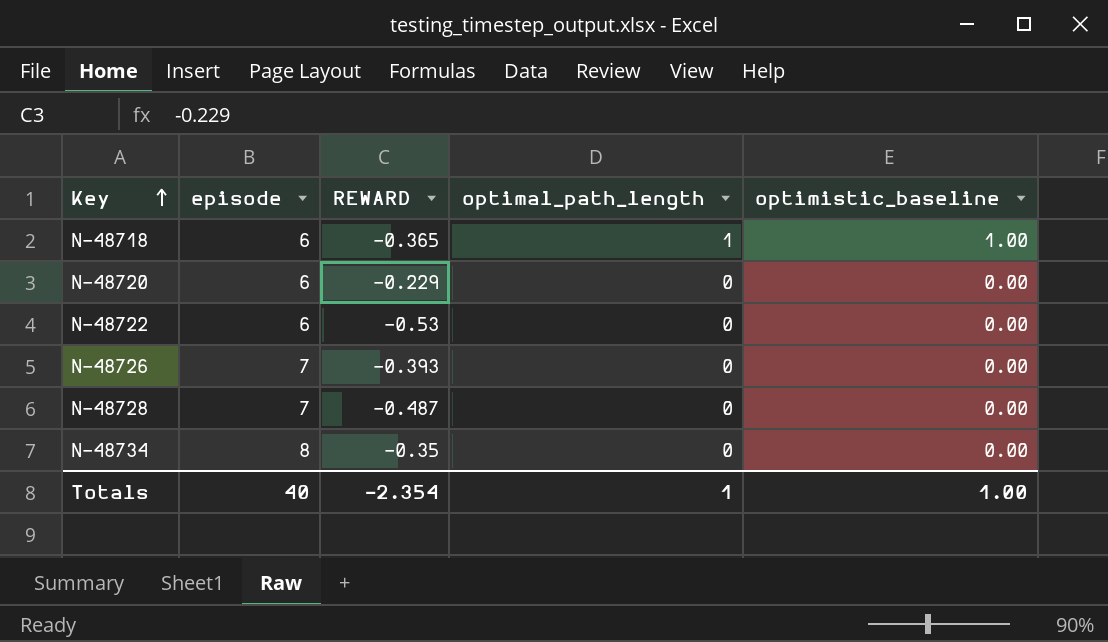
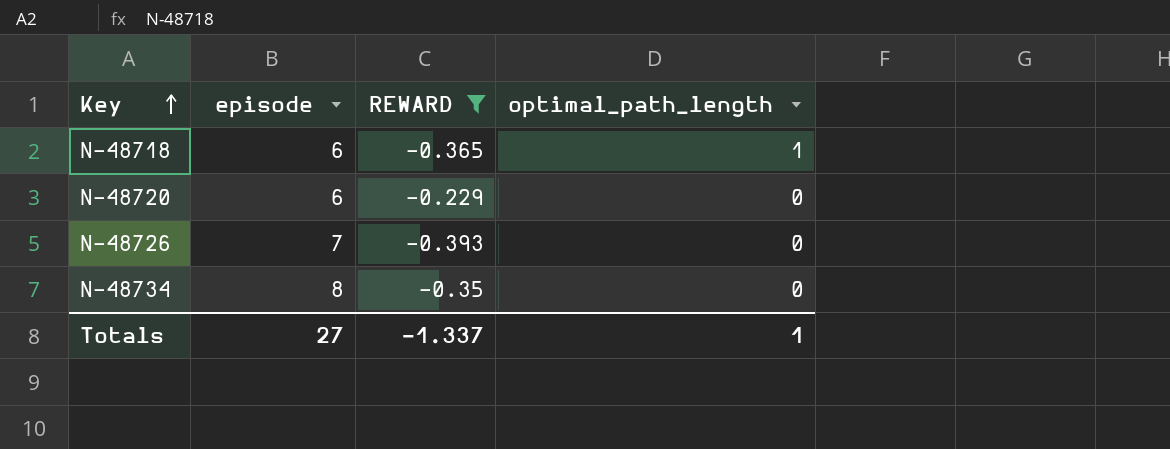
filter: none -> REWARD >= -0.393
column optimistic_baseline | position: 5 -> none
Totals | episode: 40 -> 27
Totals | REWARD: -2.354 -> -1.337

